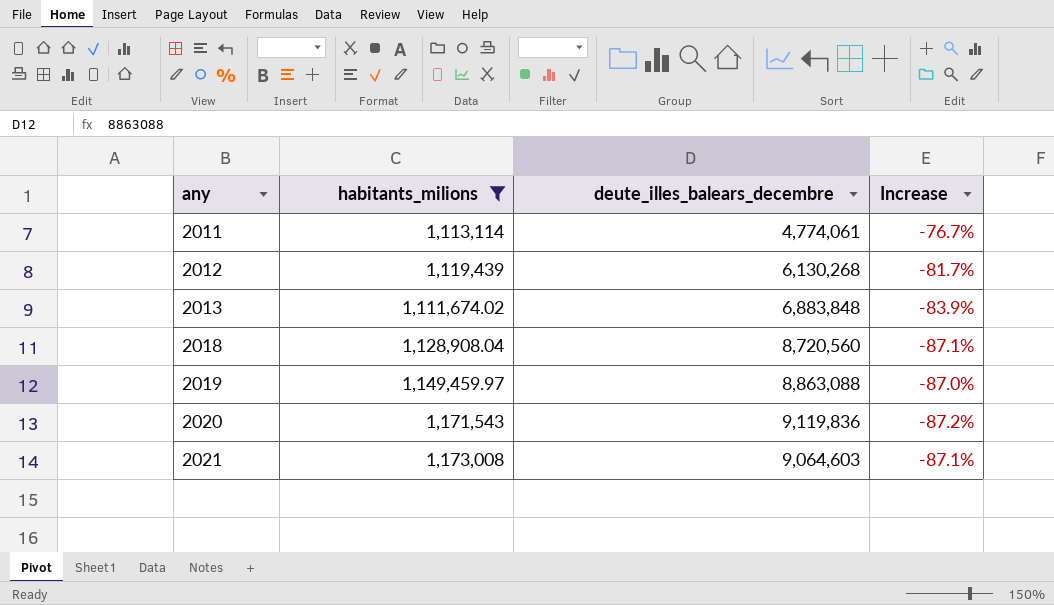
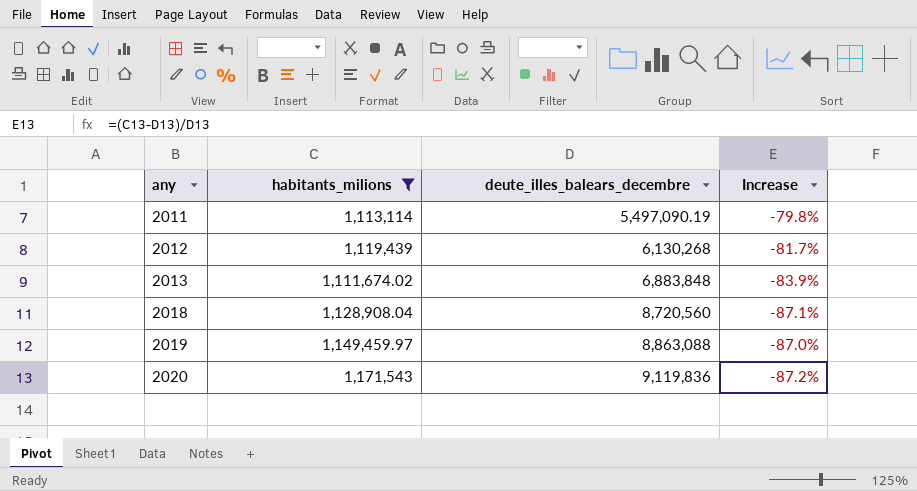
row 2021: 1,173,008 | 9,064,603 | -87.1% -> none
2011 | deute_illes_balears_decembre: 4,774,061 -> 5,497,090.19
2011 | Increase: -76.7% -> -79.8%

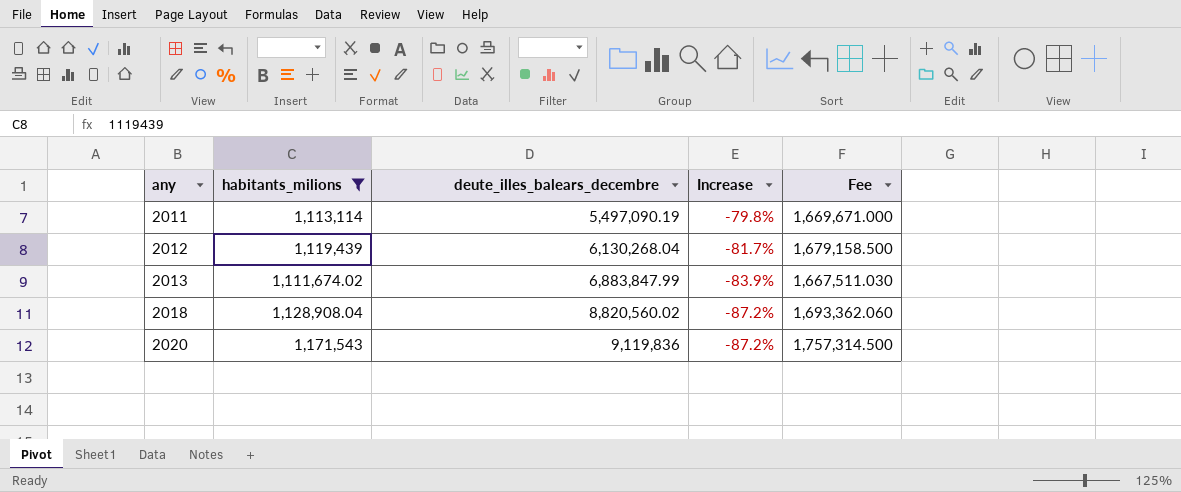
column Fee | formula: none -> [habitants_milions] * 1.5
row 2019: 1,149,459.97 | 8,863,088 | -87.0% -> none
2012 | deute_illes_balears_decembre: 6,130,268 -> 6,130,268.04
2013 | deute_illes_balears_decembre: 6,883,848 -> 6,883,847.99
2018 | deute_illes_balears_decembre: 8,720,560 -> 8,820,560.02
2018 | Increase: -87.1% -> -87.2%

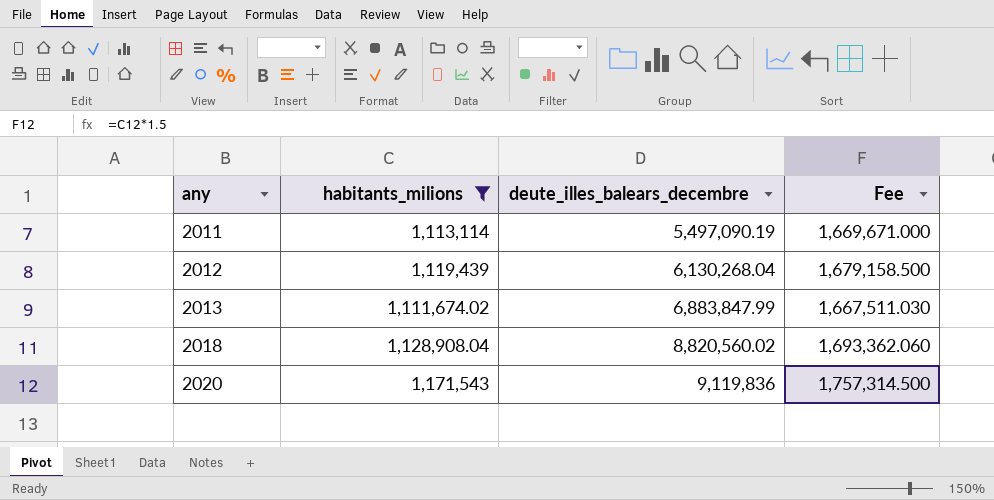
column Increase | formula: ([habitants_milions] - [deute_illes_balears_decembre]) / [deute_illes_balears_decembre] -> none

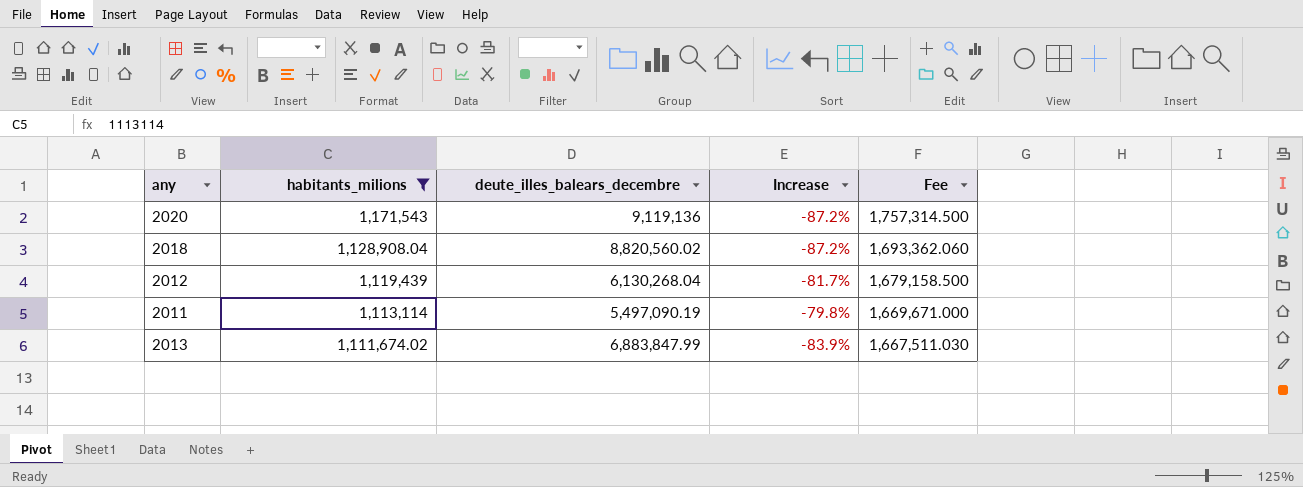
row order: any ascending -> habitants_milions descending
column Increase | formula: none -> ([habitants_milions] - [deute_illes_balears_decembre]) / [deute_illes_balears_decembre]
2020 | deute_illes_balears_decembre: 9,119,836 -> 9,119,136

